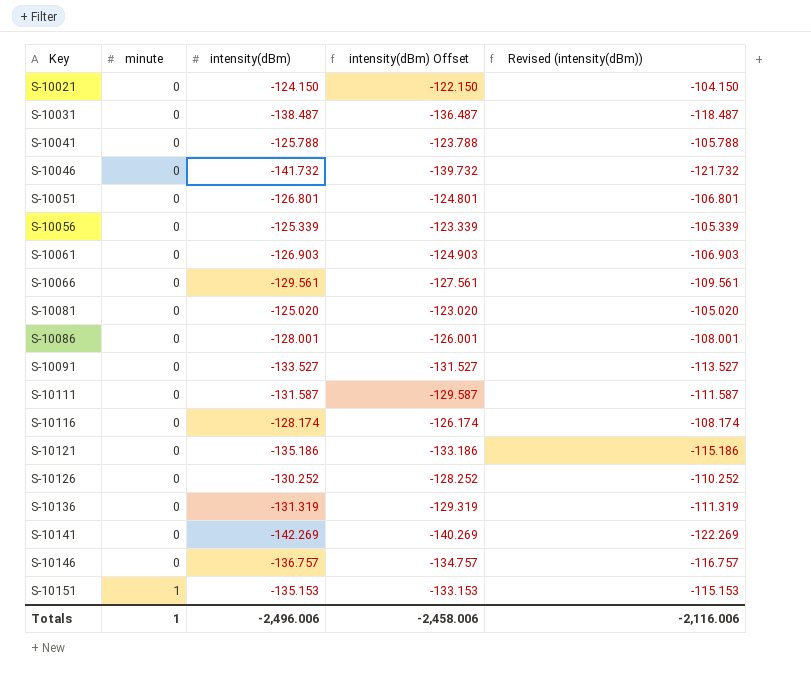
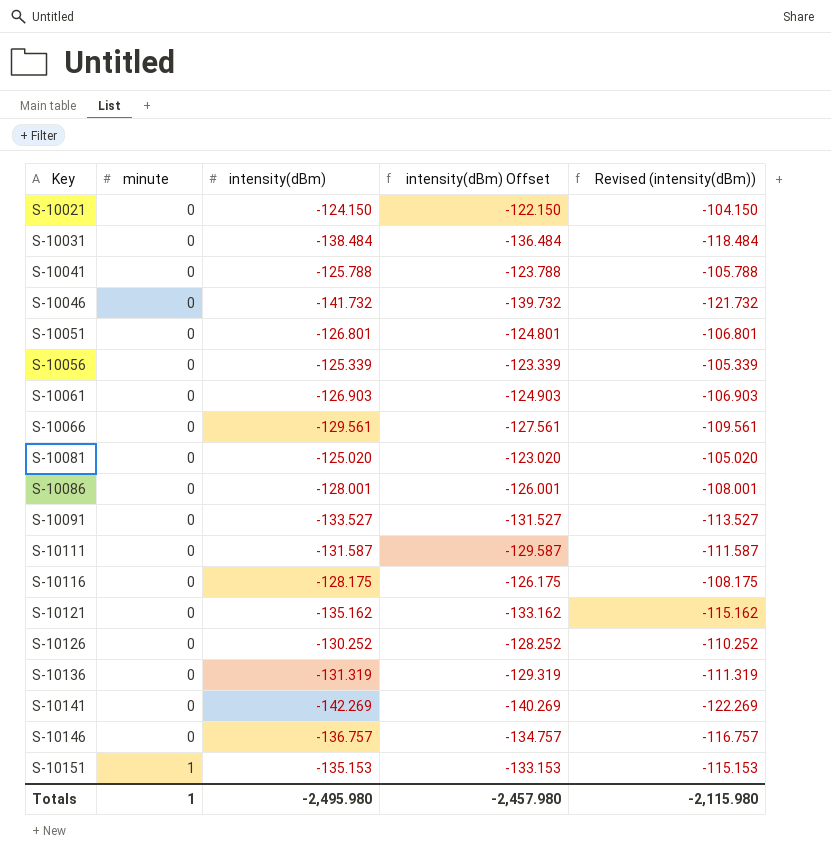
S-10031 | intensity(dBm): -138.487 -> -138.484
S-10031 | intensity(dBm) Offset: -136.487 -> -136.484
S-10031 | Revised (intensity(dBm)): -118.487 -> -118.484
S-10116 | intensity(dBm): -128.174 -> -128.175
S-10116 | intensity(dBm) Offset: -126.174 -> -126.175
S-10116 | Revised (intensity(dBm)): -108.174 -> -108.175
S-10121 | intensity(dBm): -135.186 -> -135.162
S-10121 | intensity(dBm) Offset: -133.186 -> -133.162
S-10121 | Revised (intensity(dBm)): -115.186 -> -115.162
Totals | intensity(dBm): -2,496.006 -> -2,495.980
Totals | intensity(dBm) Offset: -2,458.006 -> -2,457.980
Totals | Revised (intensity(dBm)): -2,116.006 -> -2,115.980

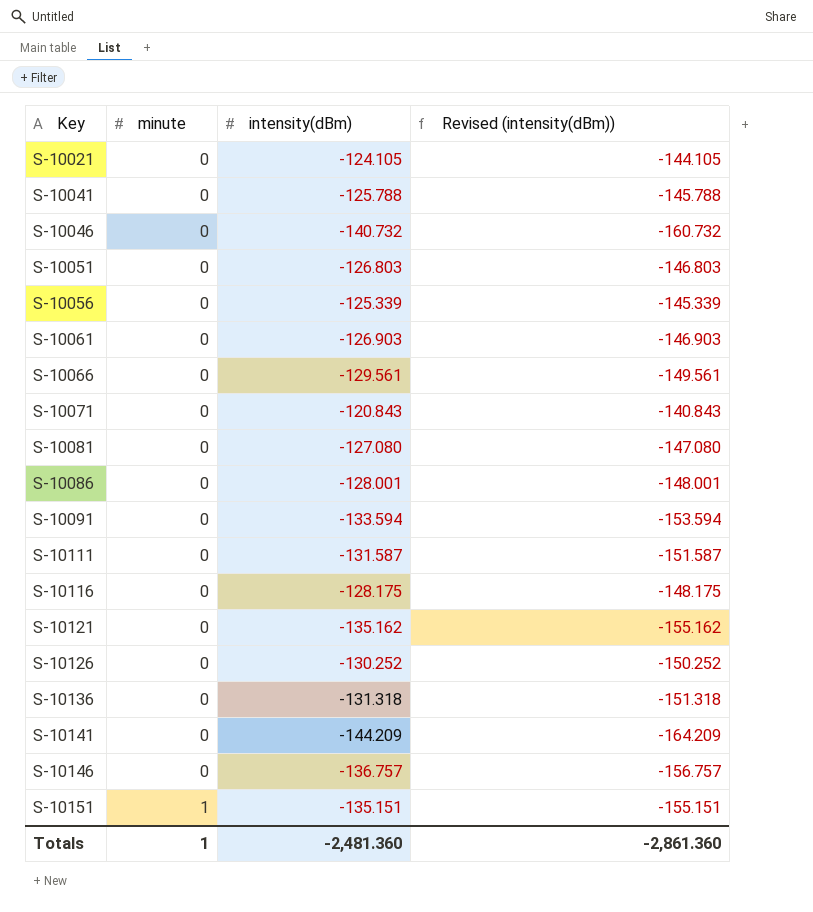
column intensity(dBm) Offset | formula: [intensity(dBm)] + 2 -> none
column Revised (intensity(dBm)) | formula: [intensity(dBm)] + 20 -> [intensity(dBm)] - 20
row S-10031: 0 | -138.484 | -136.484 | -118.484 -> none
S-10021 | intensity(dBm): -124.150 -> -124.105
S-10046 | intensity(dBm): -141.732 -> -140.732
S-10051 | intensity(dBm): -126.801 -> -126.803
row S-10071: none -> 0 | -120.843 | -140.843
S-10081 | intensity(dBm): -125.020 -> -127.080
S-10091 | intensity(dBm): -133.527 -> -133.594
S-10136 | intensity(dBm): -131.319 -> -131.318
S-10141 | intensity(dBm): -142.269 -> -144.209
S-10151 | intensity(dBm): -135.153 -> -135.151
Totals | intensity(dBm): -2,495.980 -> -2,481.360
Totals | Revised (intensity(dBm)): -2,115.980 -> -2,861.360

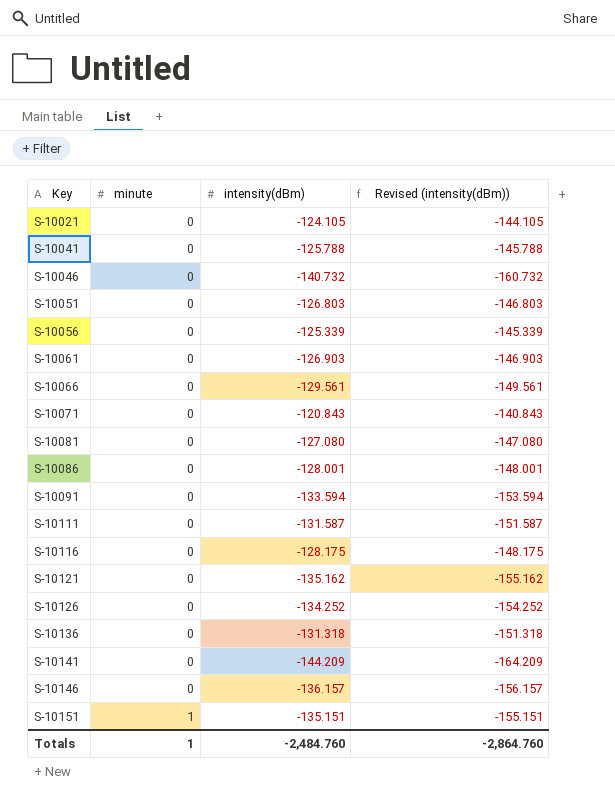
S-10126 | intensity(dBm): -130.252 -> -134.252
S-10126 | Revised (intensity(dBm)): -150.252 -> -154.252
S-10146 | intensity(dBm): -136.757 -> -136.157
S-10146 | Revised (intensity(dBm)): -156.757 -> -156.157
Totals | intensity(dBm): -2,481.360 -> -2,484.760
Totals | Revised (intensity(dBm)): -2,861.360 -> -2,864.760

